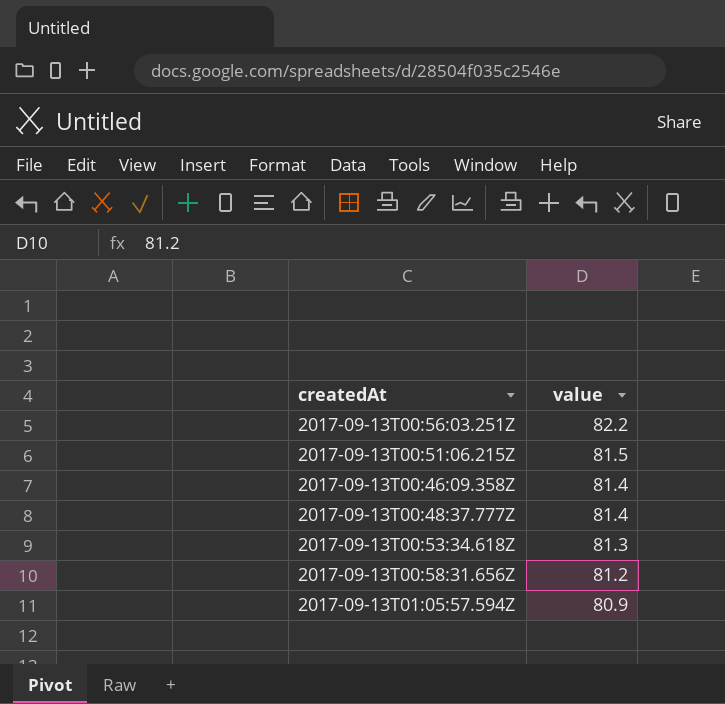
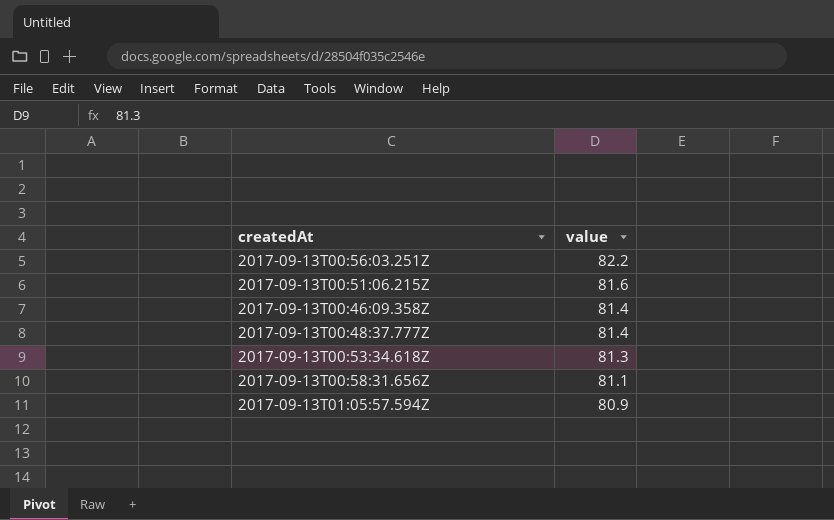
2017-09-13T00:51:06.215Z | value: 81.5 -> 81.6
2017-09-13T00:58:31.656Z | value: 81.2 -> 81.1

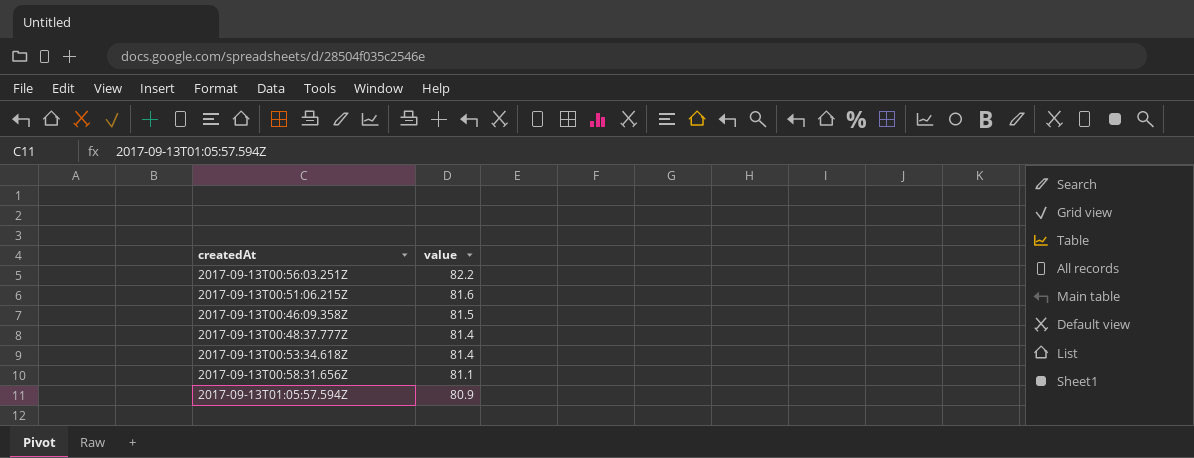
2017-09-13T00:46:09.358Z | value: 81.4 -> 81.5
2017-09-13T00:53:34.618Z | value: 81.3 -> 81.4

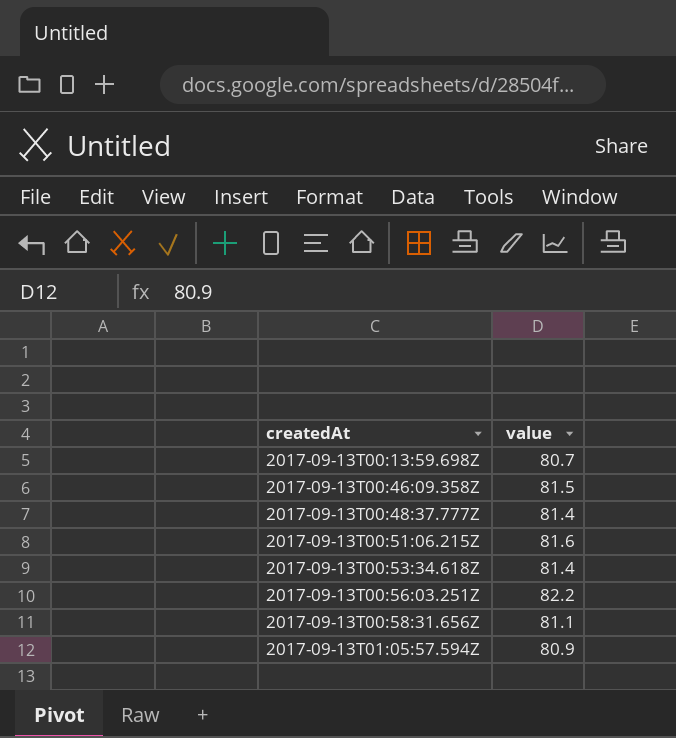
row order: value descending -> createdAt ascending
row 2017-09-13T00:13:59.698Z: none -> 80.7

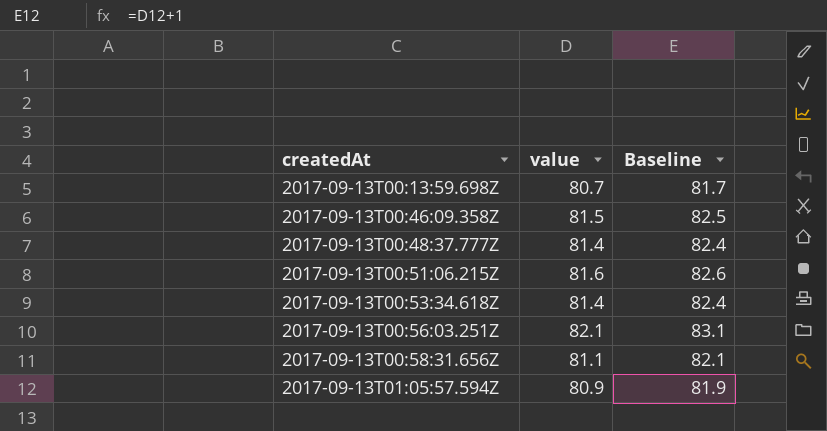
column Baseline | formula: none -> [value] + 1
2017-09-13T00:56:03.251Z | value: 82.2 -> 82.1

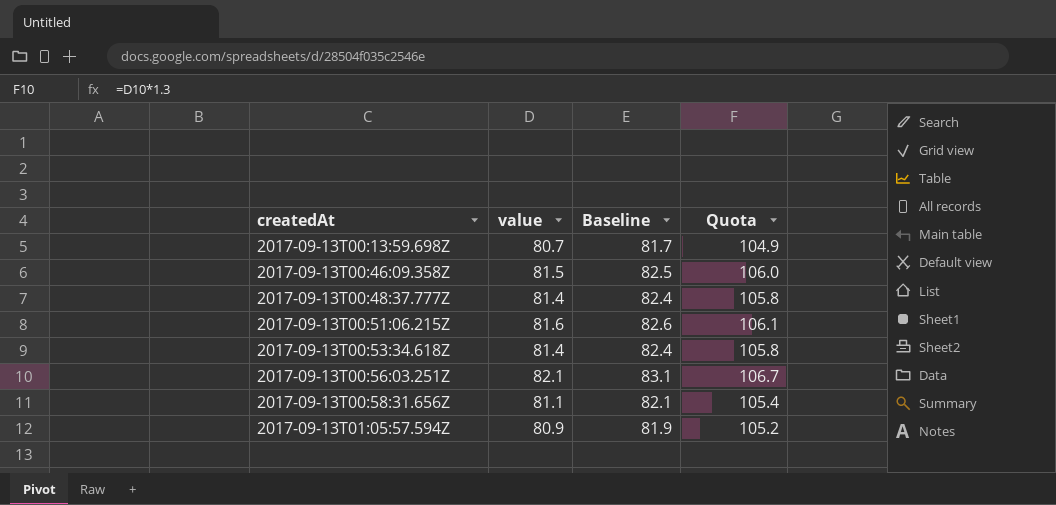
column Quota | formula: none -> [value] * 1.3

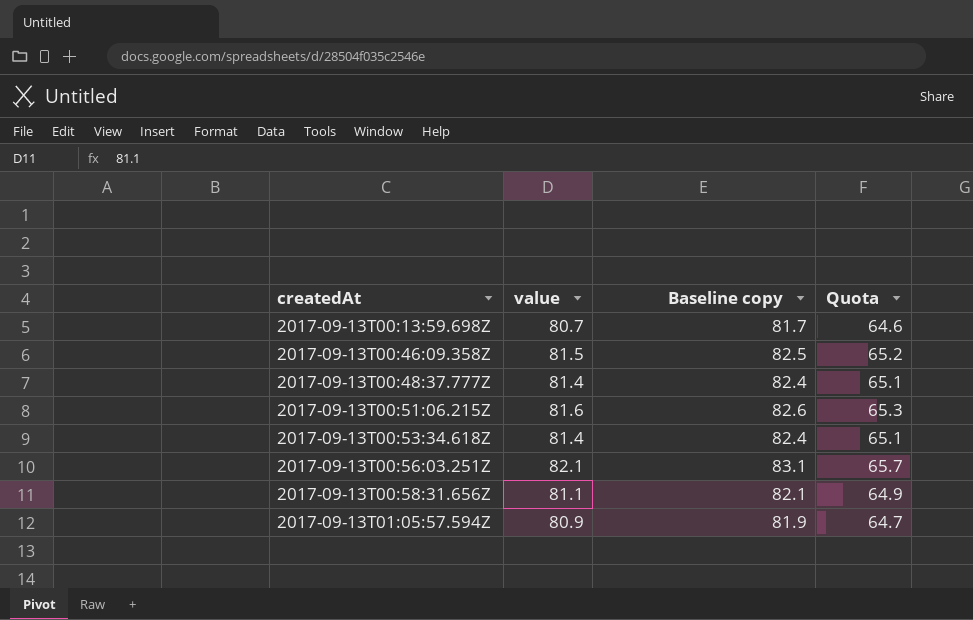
column name: Baseline -> Baseline copy
column Quota | formula: [value] * 1.3 -> [value] * 0.8

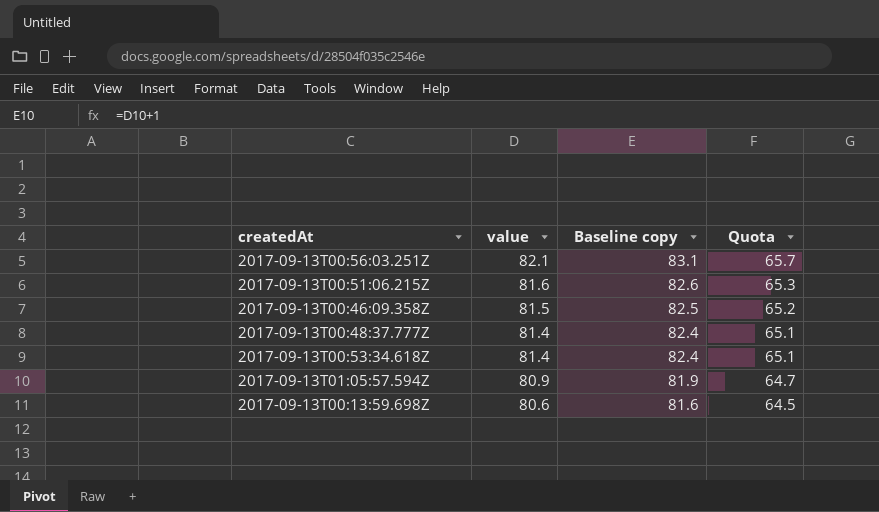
row order: createdAt ascending -> value descending
row 2017-09-13T00:58:31.656Z: 81.1 | 82.1 | 64.9 -> none
2017-09-13T00:13:59.698Z | value: 80.7 -> 80.6
2017-09-13T00:13:59.698Z | Baseline copy: 81.7 -> 81.6
2017-09-13T00:13:59.698Z | Quota: 64.6 -> 64.5

